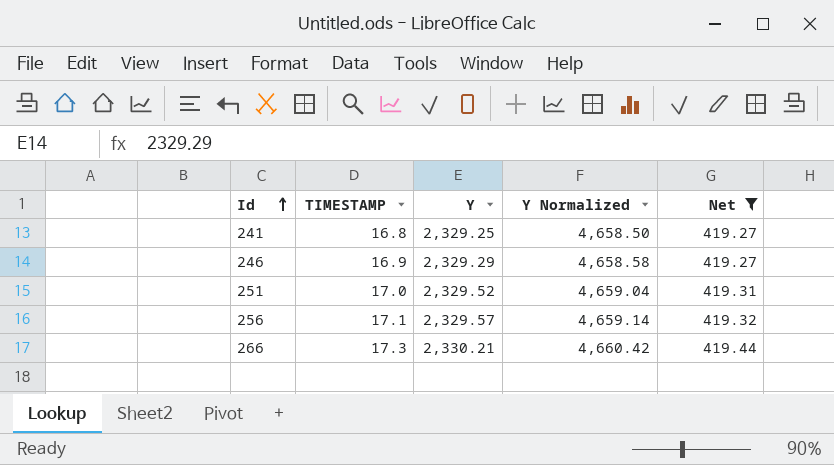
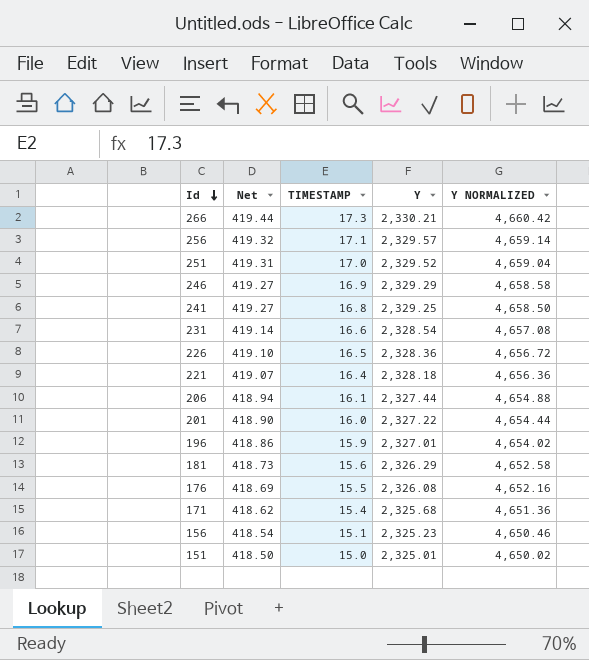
filter: Net >= 419.27 -> none
row order: Id ascending -> Id descending
column Net | position: 5 -> 2
column name: Y Normalized -> Y NORMALIZED

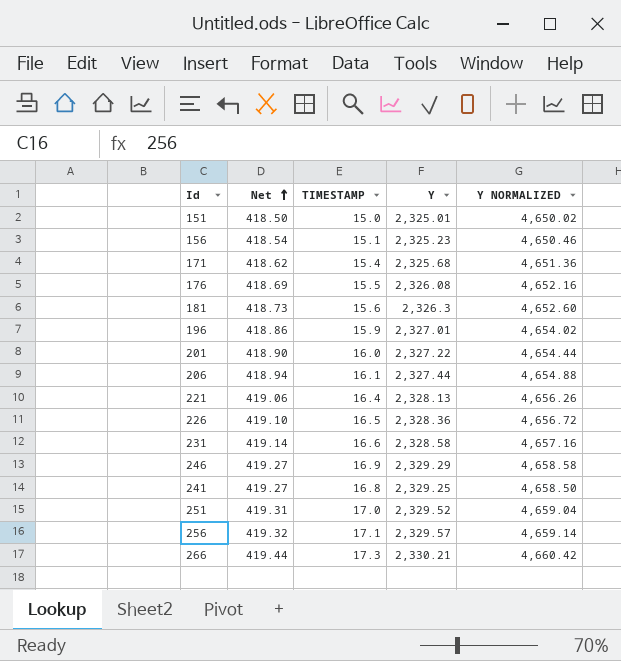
row order: Id descending -> Net ascending
181 | Y: 2,326.29 -> 2,326.3
181 | Y NORMALIZED: 4,652.58 -> 4,652.60
221 | Net: 419.07 -> 419.06
221 | Y: 2,328.18 -> 2,328.13
221 | Y NORMALIZED: 4,656.36 -> 4,656.26
231 | Y: 2,328.54 -> 2,328.58
231 | Y NORMALIZED: 4,657.08 -> 4,657.16

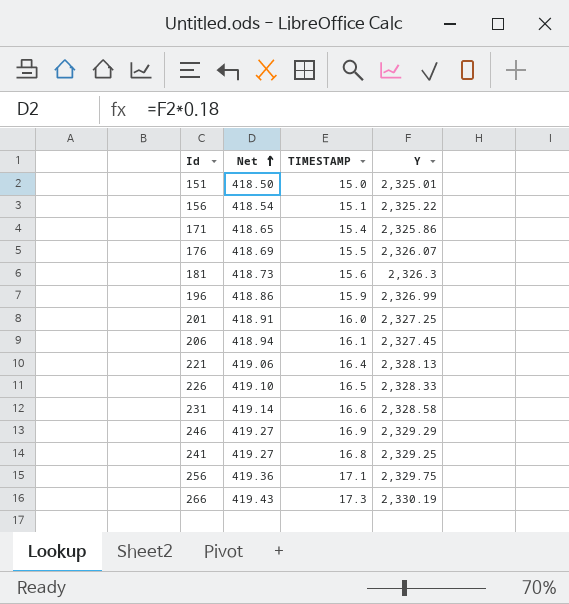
column Y NORMALIZED | formula: [Y] * 2 -> none
row 251: 419.31 | 17.0 | 2,329.52 | 4,659.04 -> none
156 | Y: 2,325.23 -> 2,325.22
171 | Net: 418.62 -> 418.65
171 | Y: 2,325.68 -> 2,325.86
176 | Y: 2,326.08 -> 2,326.07
196 | Y: 2,327.01 -> 2,326.99
201 | Net: 418.90 -> 418.91
201 | Y: 2,327.22 -> 2,327.25
206 | Y: 2,327.44 -> 2,327.45
226 | Y: 2,328.36 -> 2,328.33
256 | Net: 419.32 -> 419.36
256 | Y: 2,329.57 -> 2,329.75
266 | Net: 419.44 -> 419.43
266 | Y: 2,330.21 -> 2,330.19

